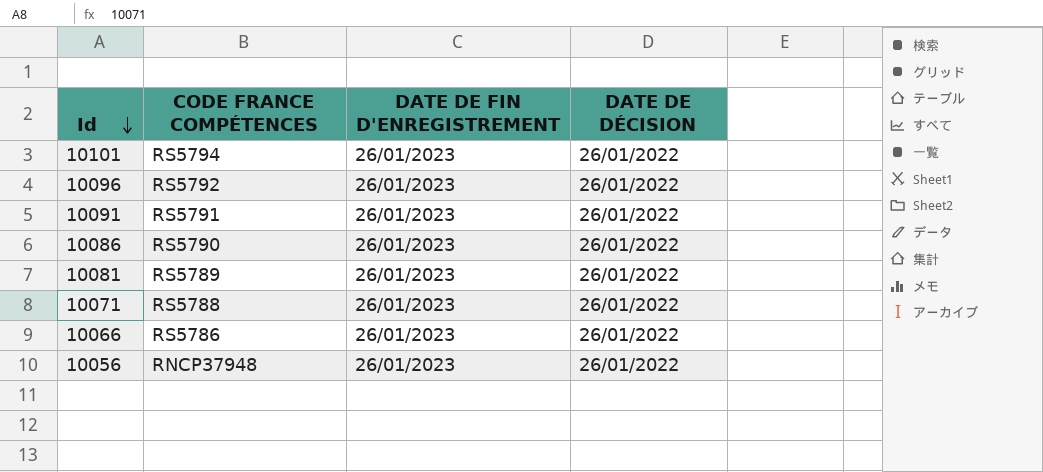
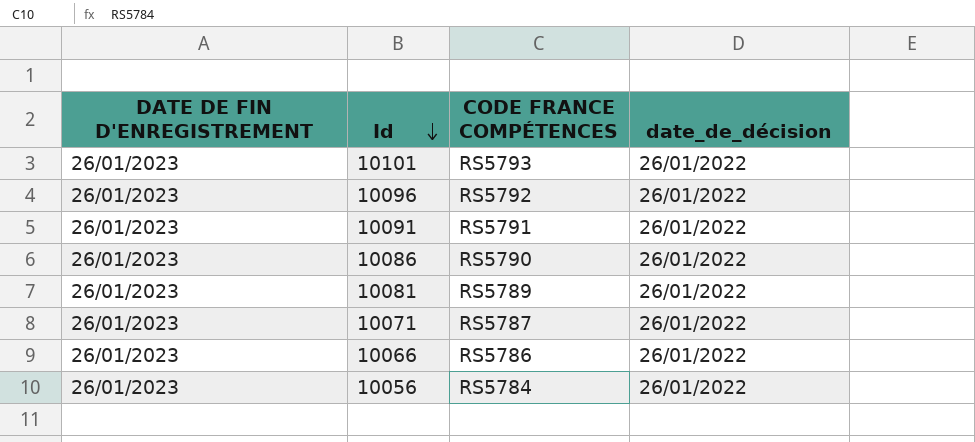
column DATE DE FIN D'ENREGISTREMENT | position: 3 -> 1
column name: DATE DE DÉCISION -> date_de_décision
10101 | CODE FRANCE COMPÉTENCES: RS5794 -> RS5793
10071 | CODE FRANCE COMPÉTENCES: RS5788 -> RS5787
10056 | CODE FRANCE COMPÉTENCES: RNCP37948 -> RS5784

